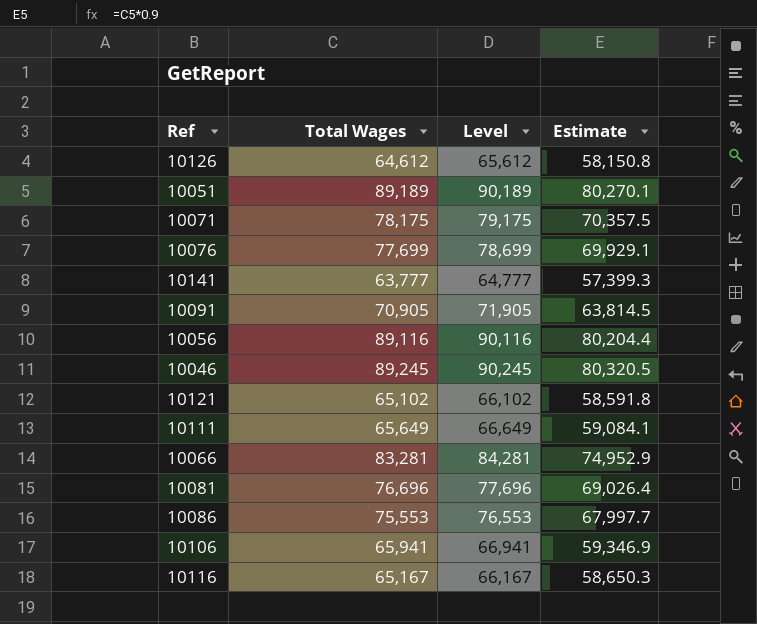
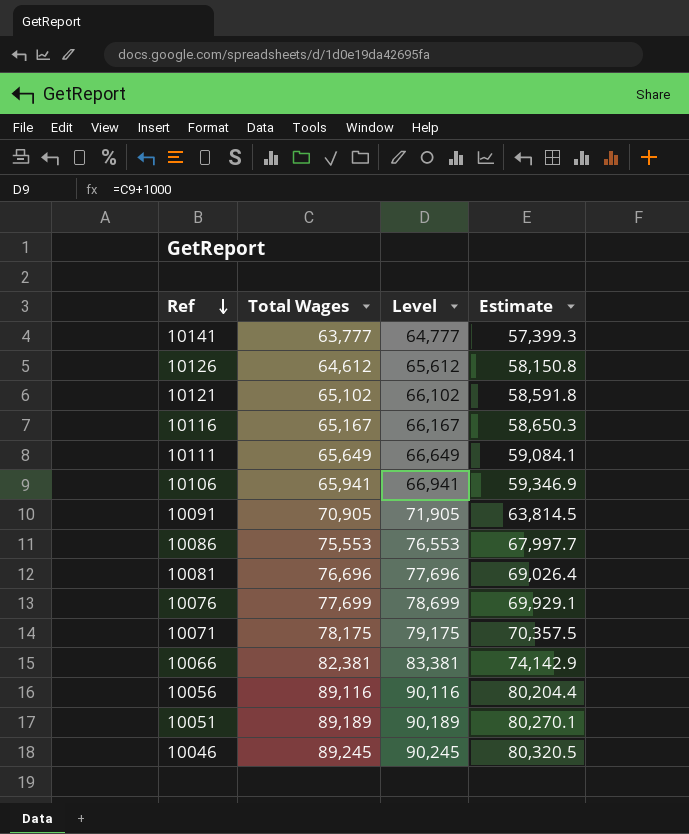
row order: none -> Ref descending
10066 | Total Wages: 83,281 -> 82,381
10066 | Level: 84,281 -> 83,381
10066 | Estimate: 74,952.9 -> 74,142.9

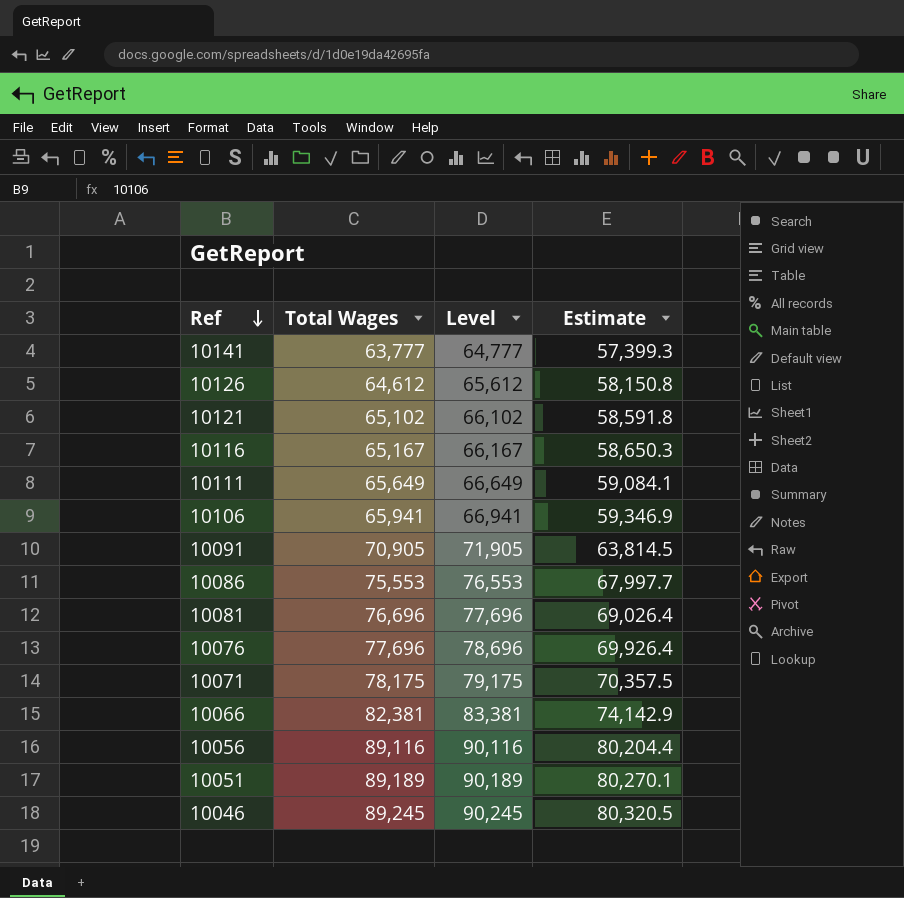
10076 | Total Wages: 77,699 -> 77,696
10076 | Level: 78,699 -> 78,696
10076 | Estimate: 69,929.1 -> 69,926.4

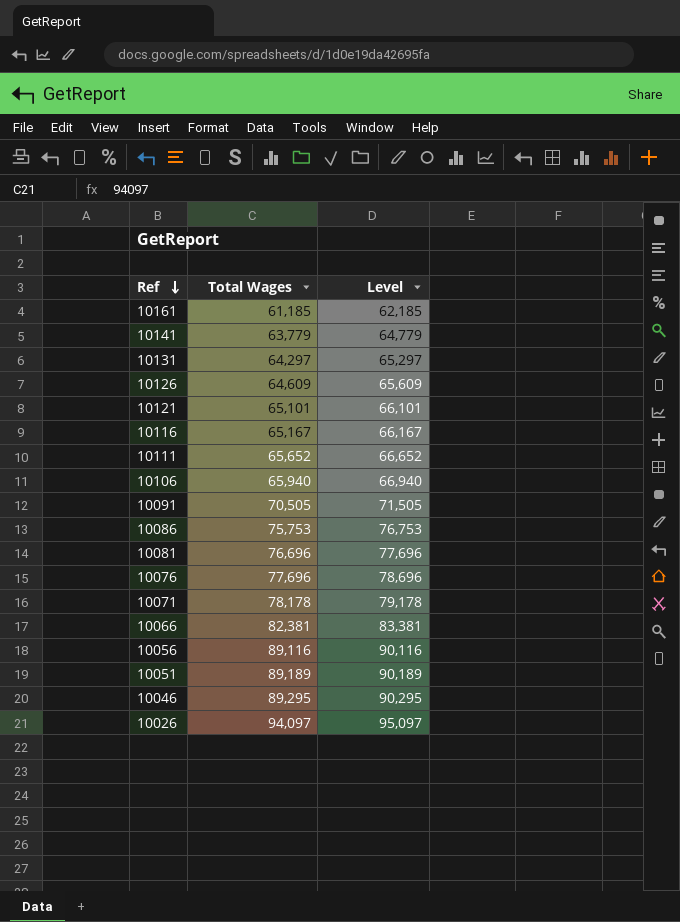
column Estimate | formula: [Total Wages] * 0.9 -> none
row 10161: none -> 61,185 | 62,185
10141 | Total Wages: 63,777 -> 63,779
10141 | Level: 64,777 -> 64,779
row 10131: none -> 64,297 | 65,297
10126 | Total Wages: 64,612 -> 64,609
10126 | Level: 65,612 -> 65,609
10121 | Total Wages: 65,102 -> 65,101
10121 | Level: 66,102 -> 66,101
10111 | Total Wages: 65,649 -> 65,652
10111 | Level: 66,649 -> 66,652
10106 | Total Wages: 65,941 -> 65,940
10106 | Level: 66,941 -> 66,940
10091 | Total Wages: 70,905 -> 70,505
10091 | Level: 71,905 -> 71,505
10086 | Total Wages: 75,553 -> 75,753
10086 | Level: 76,553 -> 76,753
10071 | Total Wages: 78,175 -> 78,178
10071 | Level: 79,175 -> 79,178
10046 | Total Wages: 89,245 -> 89,295
10046 | Level: 90,245 -> 90,295
row 10026: none -> 94,097 | 95,097

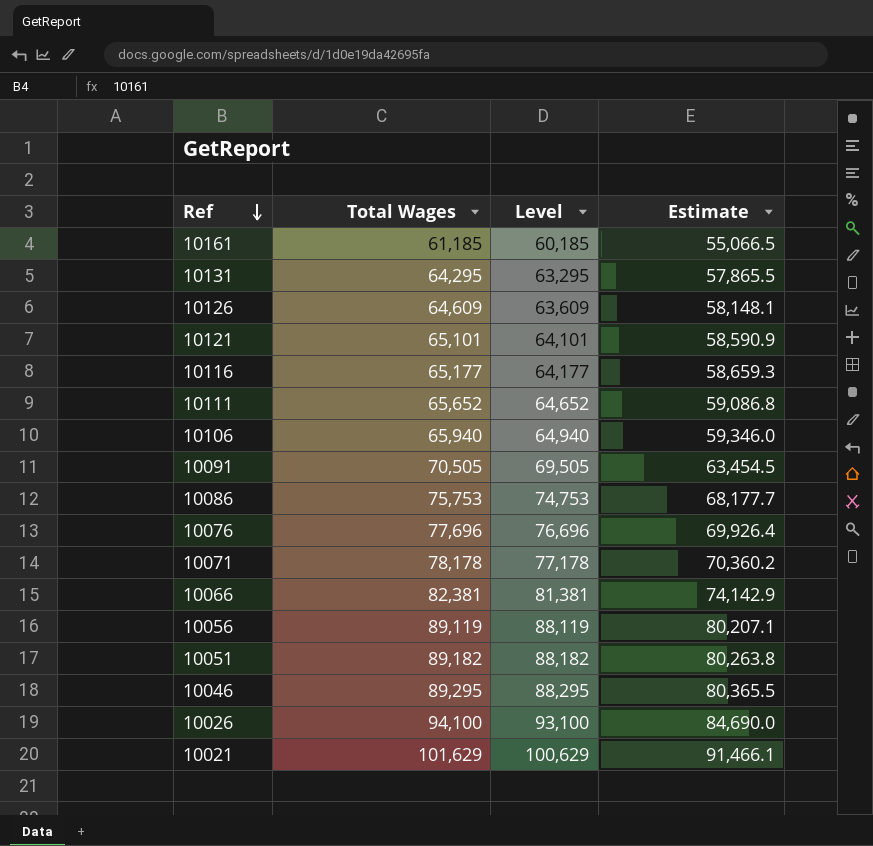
column Level | formula: [Total Wages] + 1000 -> [Total Wages] - 1000
column Estimate | formula: none -> [Total Wages] * 0.9
row 10141: 63,779 | 64,779 -> none
row 10081: 76,696 | 77,696 -> none
10131 | Total Wages: 64,297 -> 64,295
10116 | Total Wages: 65,167 -> 65,177
10056 | Total Wages: 89,116 -> 89,119
10051 | Total Wages: 89,189 -> 89,182
10026 | Total Wages: 94,097 -> 94,100
row 10021: none -> 101,629 | 100,629 | 91,466.1

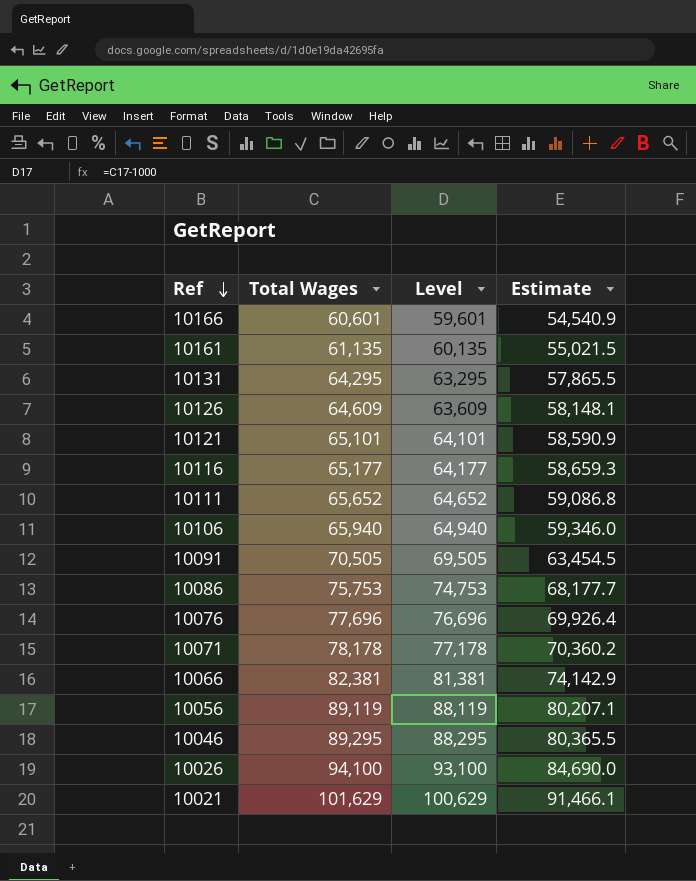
row 10051: 89,182 | 88,182 | 80,263.8 -> none
row 10166: none -> 60,601 | 59,601 | 54,540.9
10161 | Total Wages: 61,185 -> 61,135
10161 | Level: 60,185 -> 60,135
10161 | Estimate: 55,066.5 -> 55,021.5

